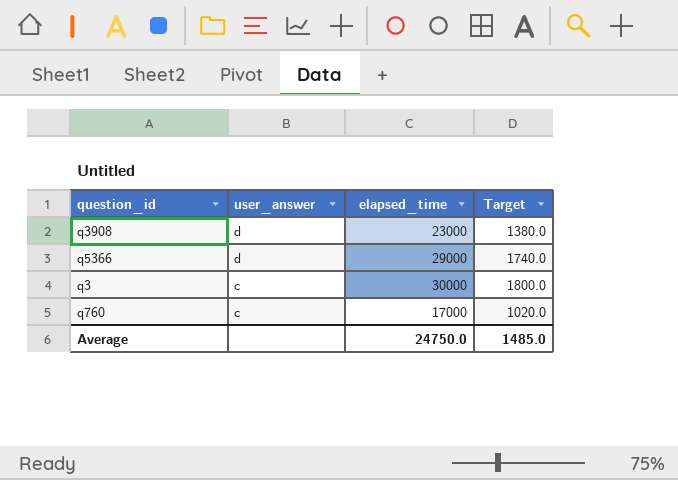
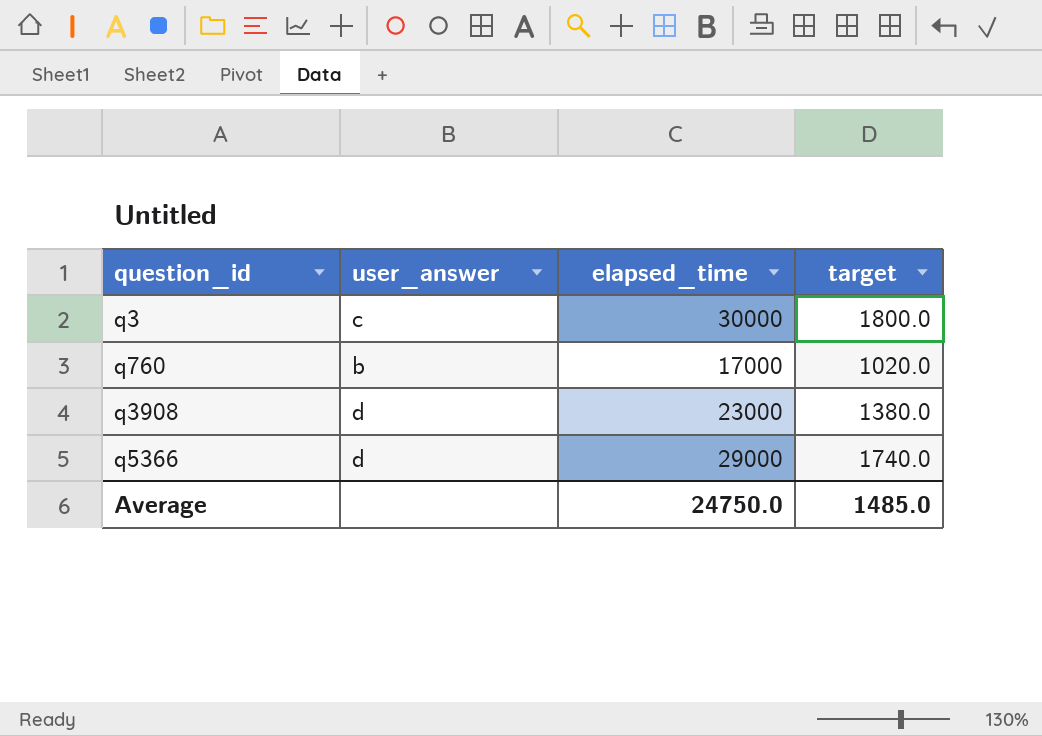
row order: user_answer descending -> question_id ascending
column name: Target -> target
q760 | user_answer: c -> b

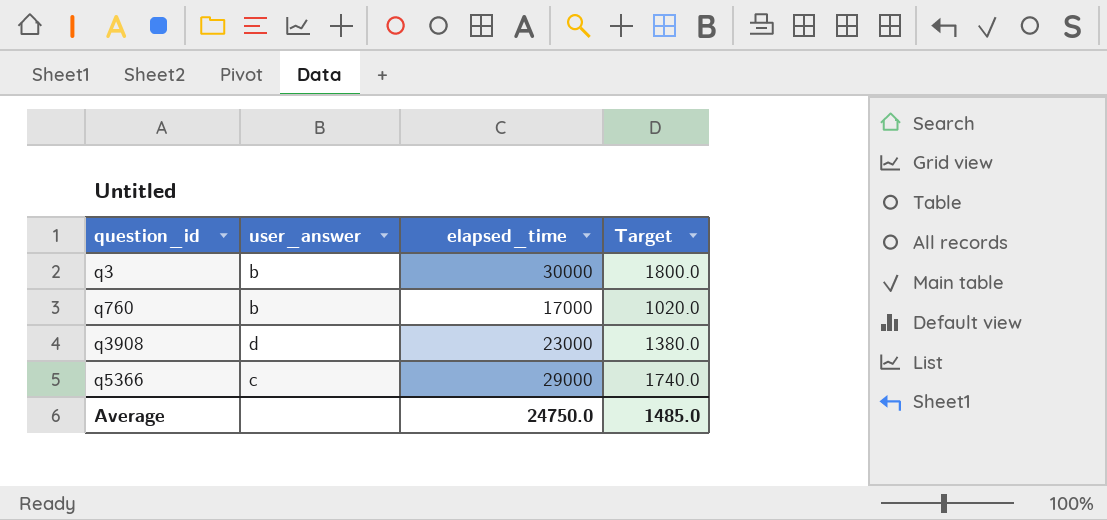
column name: target -> Target
q3 | user_answer: c -> b
q5366 | user_answer: d -> c

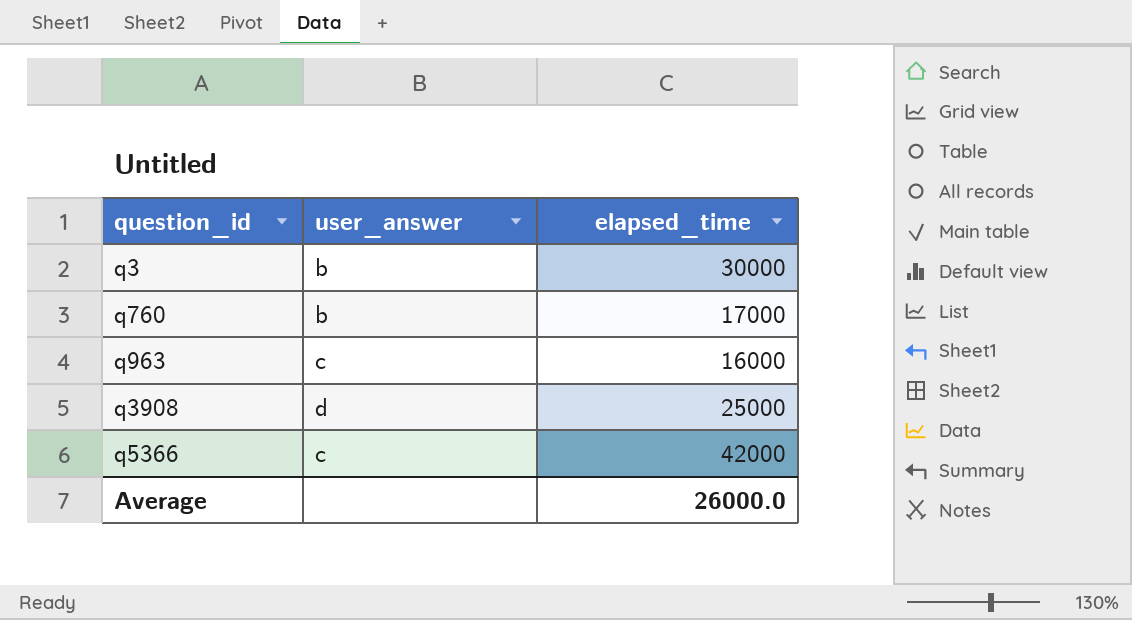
column Target | formula: [elapsed_time] * 0.06 -> none
row q963: none -> c | 16000
q3908 | elapsed_time: 23000 -> 25000
q5366 | elapsed_time: 29000 -> 42000
Average | elapsed_time: 24750.0 -> 26000.0

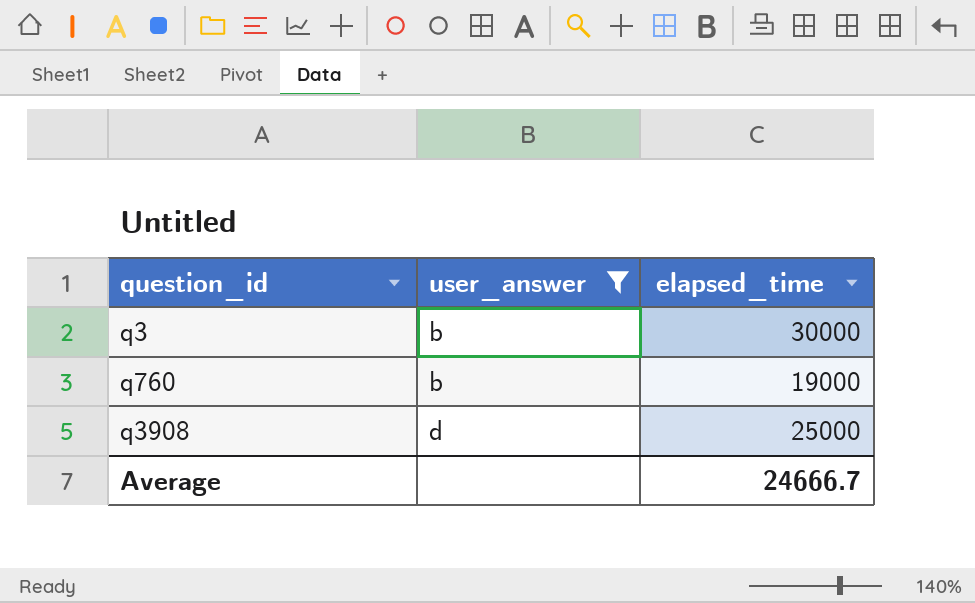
filter: none -> user_answer != c
q760 | elapsed_time: 17000 -> 19000
Average | elapsed_time: 26000.0 -> 24666.7

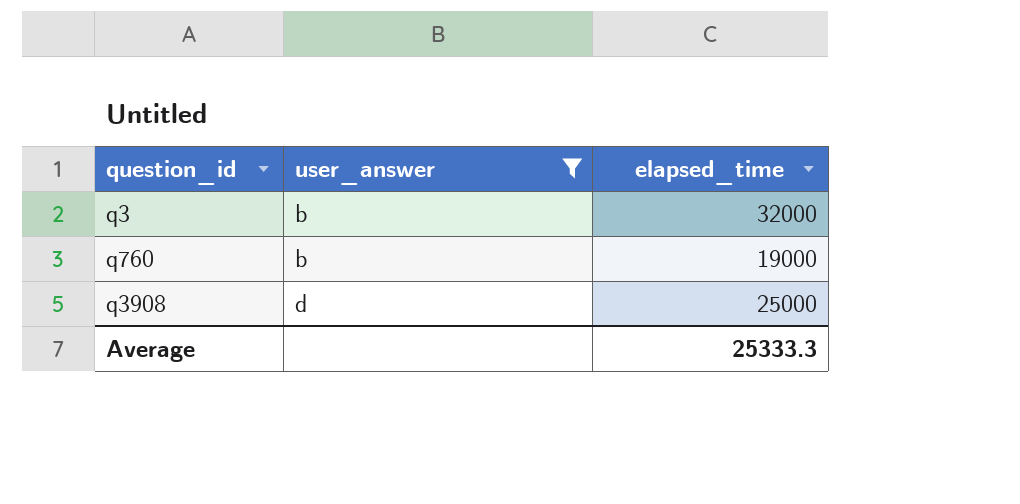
q3 | elapsed_time: 30000 -> 32000
Average | elapsed_time: 24666.7 -> 25333.3

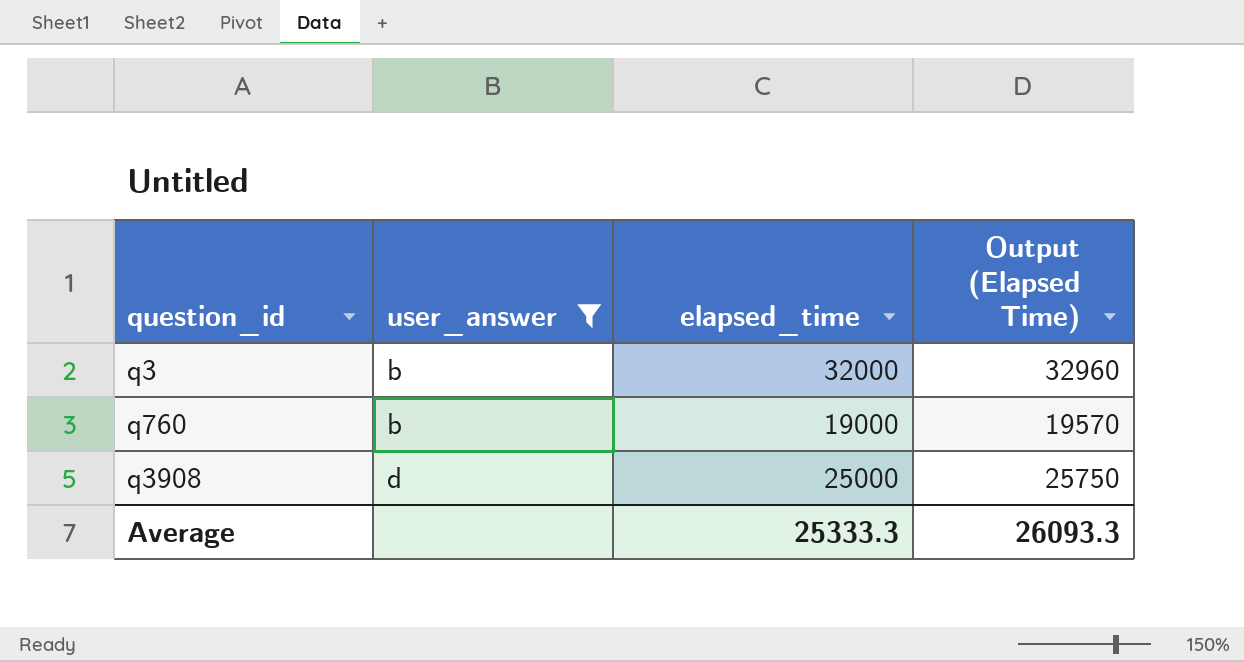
column Output (Elapsed Time) | formula: none -> [elapsed_time] * 1.03

